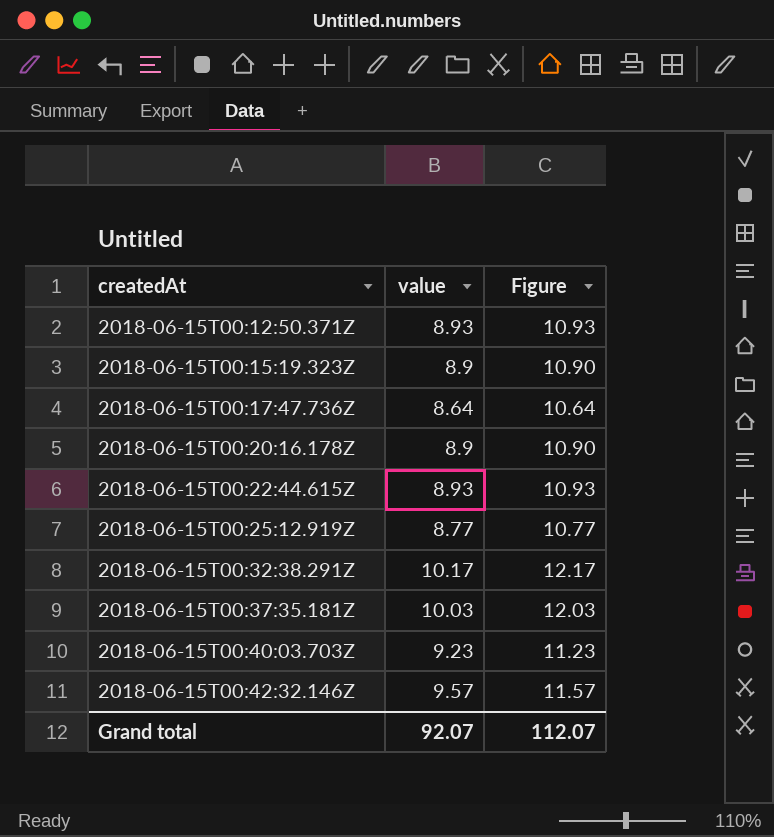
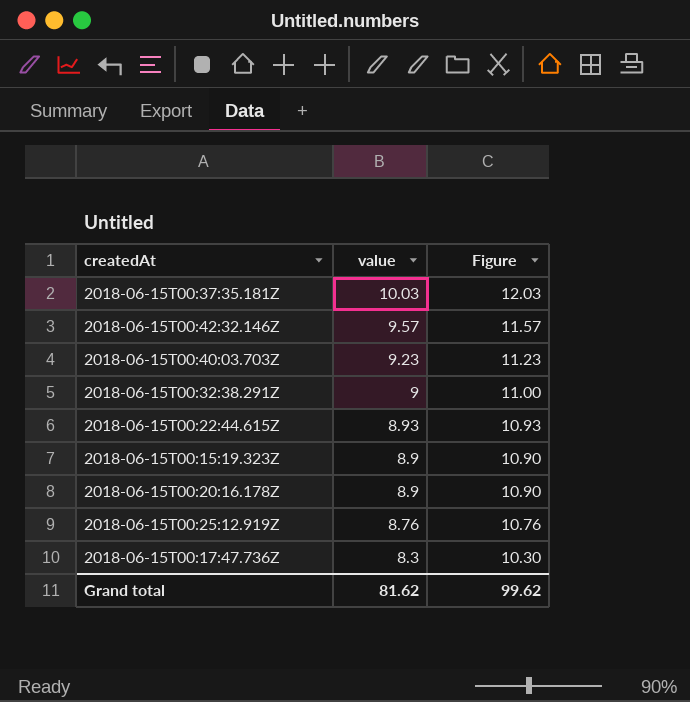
row order: createdAt ascending -> value descending
row 2018-06-15T00:12:50.371Z: 8.93 | 10.93 -> none
2018-06-15T00:32:38.291Z | value: 10.17 -> 9
2018-06-15T00:32:38.291Z | Figure: 12.17 -> 11.00
2018-06-15T00:25:12.919Z | value: 8.77 -> 8.76
2018-06-15T00:25:12.919Z | Figure: 10.77 -> 10.76
2018-06-15T00:17:47.736Z | value: 8.64 -> 8.3
2018-06-15T00:17:47.736Z | Figure: 10.64 -> 10.30
Grand total | value: 92.07 -> 81.62
Grand total | Figure: 112.07 -> 99.62

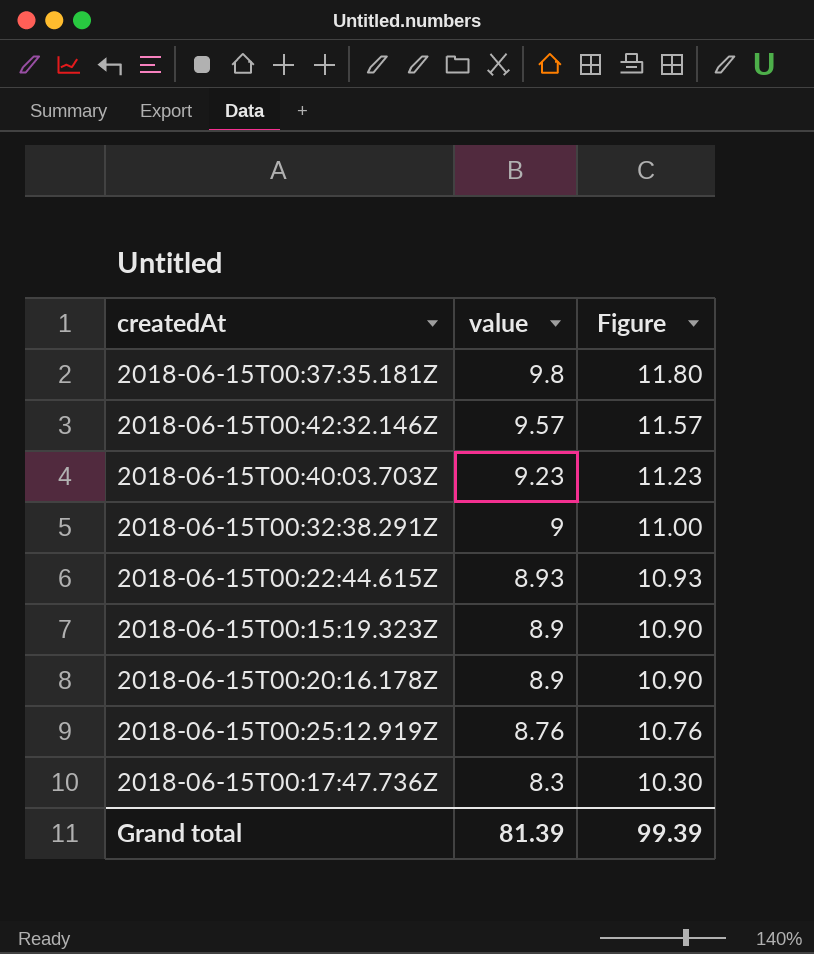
2018-06-15T00:37:35.181Z | value: 10.03 -> 9.8
2018-06-15T00:37:35.181Z | Figure: 12.03 -> 11.80
Grand total | value: 81.62 -> 81.39
Grand total | Figure: 99.62 -> 99.39

